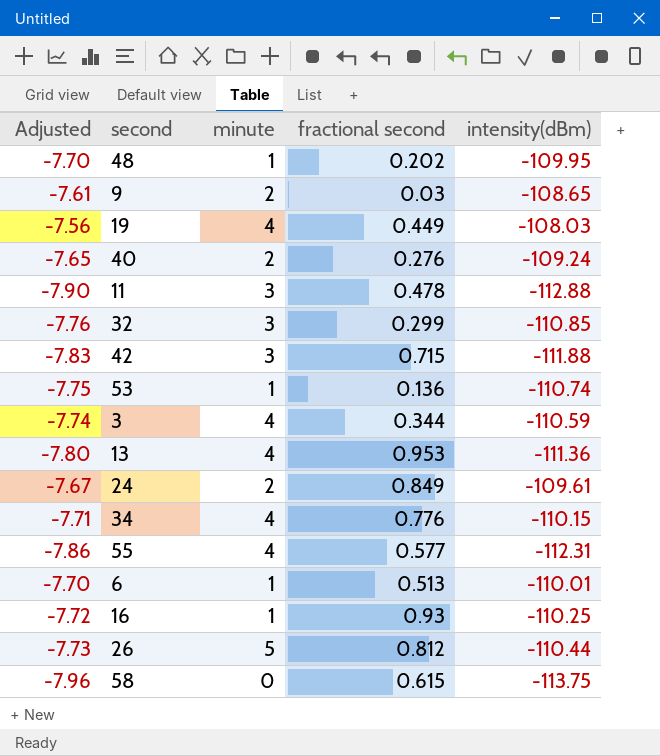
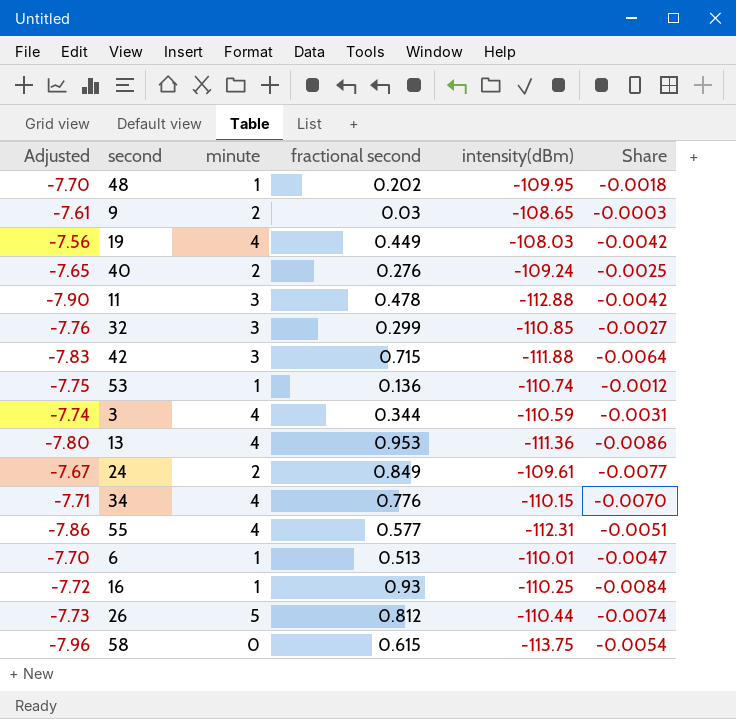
column Share | formula: none -> [fractional second] / [intensity(dBm)]

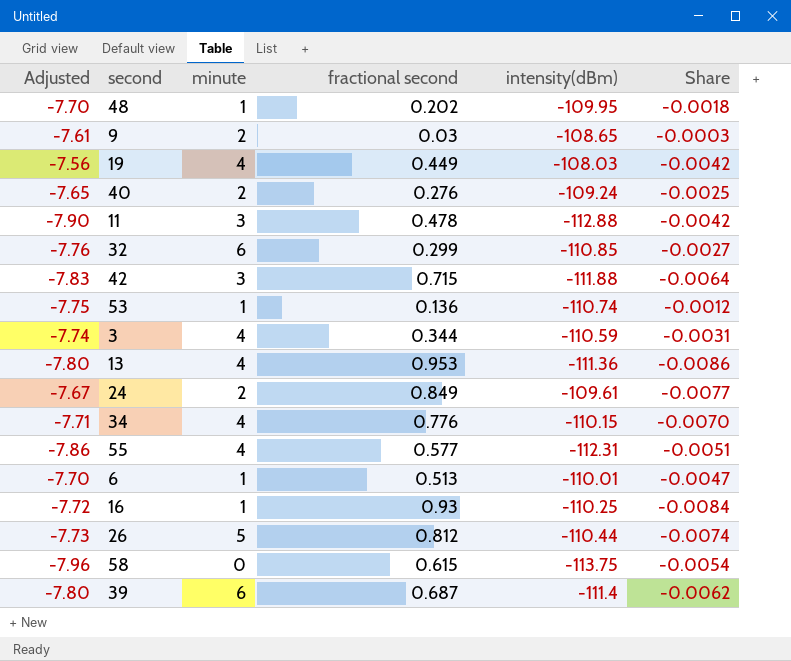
32 | minute: 3 -> 6
row 39: none -> -7.80 | 6 | 0.687 | -111.4 | -0.0062

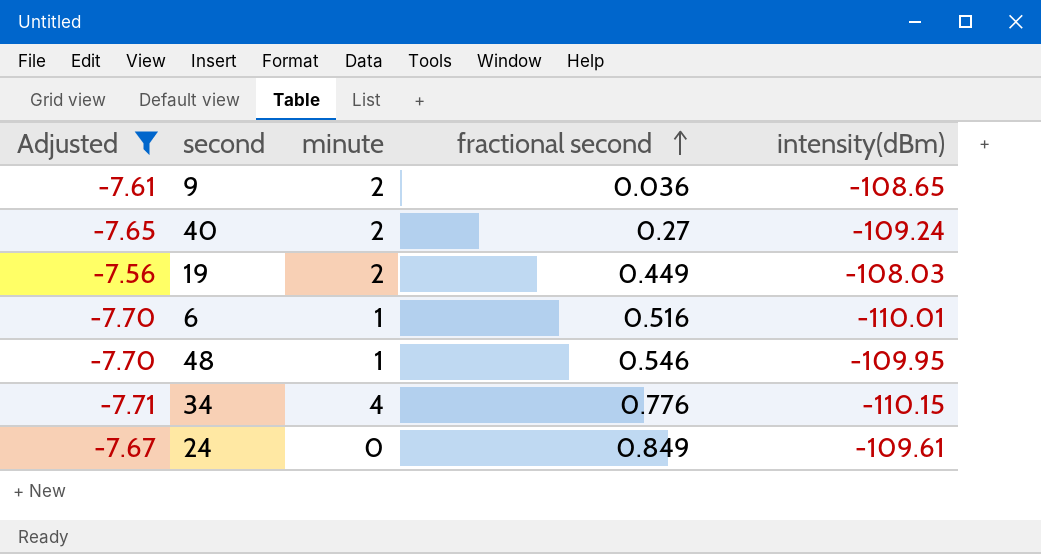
filter: none -> Adjusted >= -7.71
row order: none -> fractional second ascending
column Share | formula: [fractional second] / [intensity(dBm)] -> none
9 | fractional second: 0.03 -> 0.036
40 | fractional second: 0.276 -> 0.27
19 | minute: 4 -> 2
6 | fractional second: 0.513 -> 0.516
48 | fractional second: 0.202 -> 0.546
24 | minute: 2 -> 0

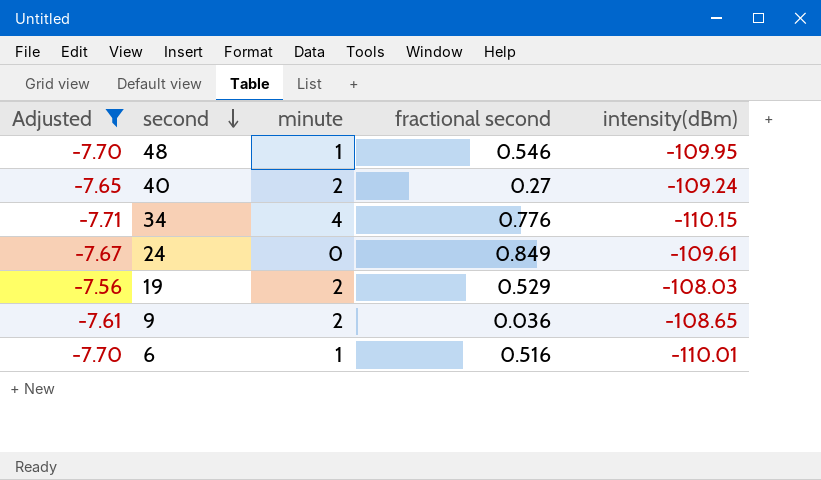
row order: fractional second ascending -> second descending
19 | fractional second: 0.449 -> 0.529

